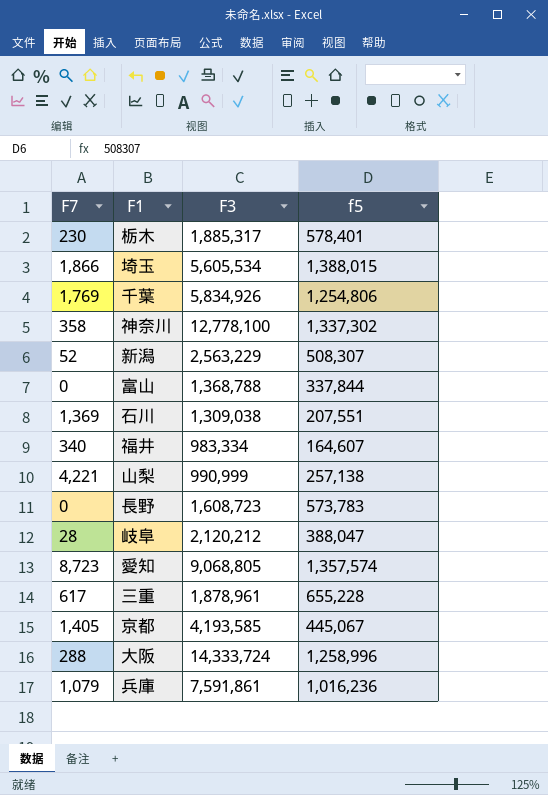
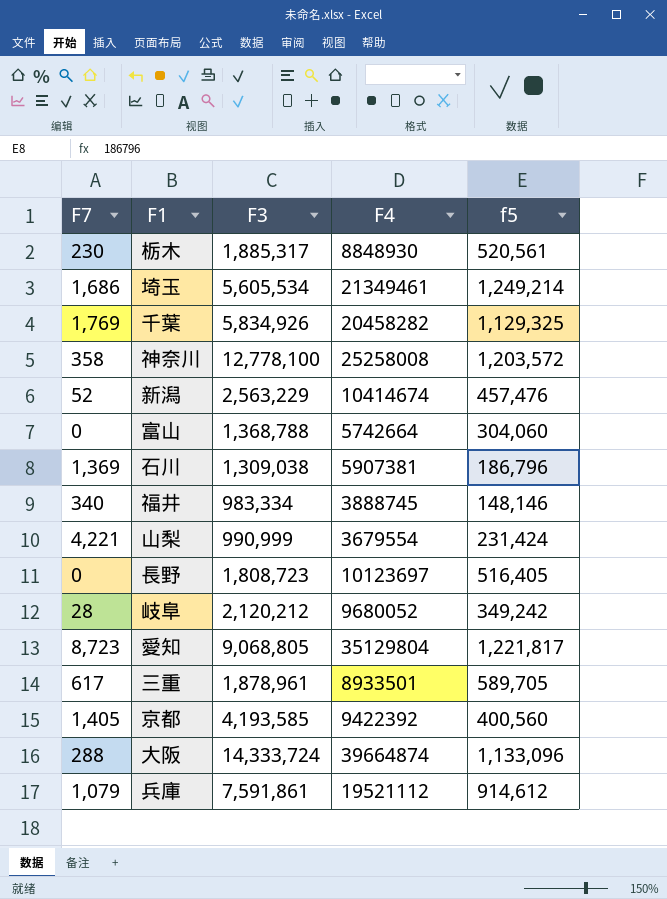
column F4 | position: none -> 4
栃木 | f5: 578,401 -> 520,561
埼玉 | F7: 1,866 -> 1,686
埼玉 | f5: 1,388,015 -> 1,249,214
千葉 | f5: 1,254,806 -> 1,129,325
神奈川 | f5: 1,337,302 -> 1,203,572
新潟 | f5: 508,307 -> 457,476
富山 | f5: 337,844 -> 304,060
石川 | f5: 207,551 -> 186,796
福井 | f5: 164,607 -> 148,146
山梨 | f5: 257,138 -> 231,424
長野 | F3: 1,608,723 -> 1,808,723
長野 | f5: 573,783 -> 516,405
岐阜 | f5: 388,047 -> 349,242
愛知 | f5: 1,357,574 -> 1,221,817
三重 | f5: 655,228 -> 589,705
京都 | f5: 445,067 -> 400,560
大阪 | f5: 1,258,996 -> 1,133,096
兵庫 | f5: 1,016,236 -> 914,612

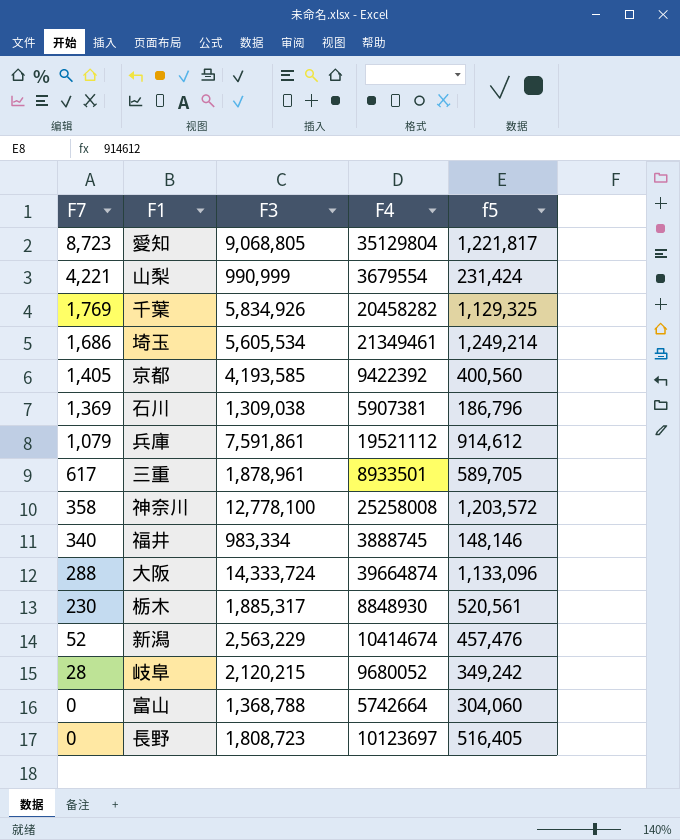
row order: none -> F7 descending
岐阜 | F3: 2,120,212 -> 2,120,215

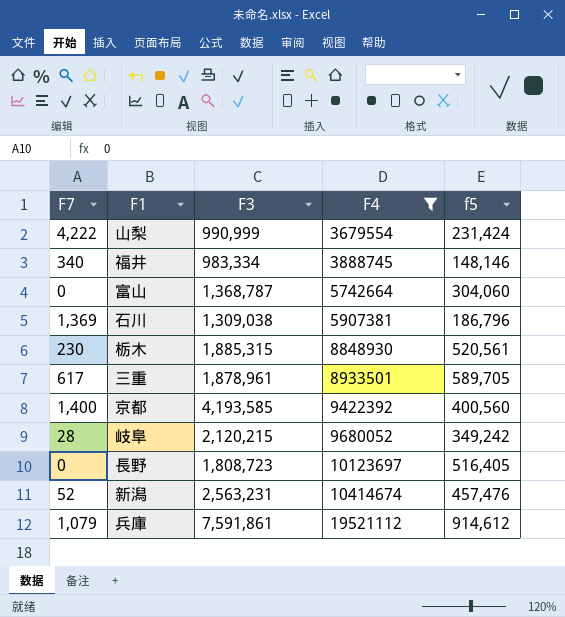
filter: none -> F4 <= 19521112
row order: F7 descending -> F4 ascending
山梨 | F7: 4,221 -> 4,222
富山 | F3: 1,368,788 -> 1,368,787
栃木 | F3: 1,885,317 -> 1,885,315
京都 | F7: 1,405 -> 1,400
新潟 | F3: 2,563,229 -> 2,563,231

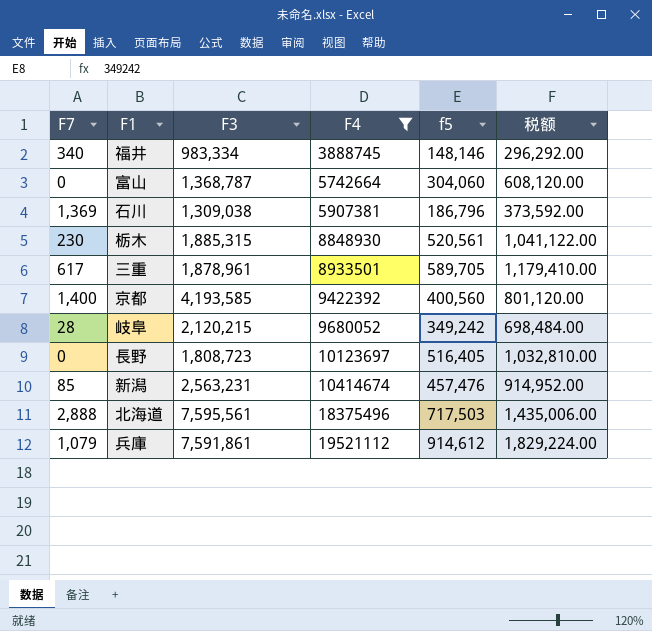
column 税额 | formula: none -> [f5] * 2
row 山梨: 4,222 | 990,999 | 3679554 | 231,424 -> none
新潟 | F7: 52 -> 85
row 北海道: none -> 2,888 | 7,595,561 | 18375496 | 717,503 | 1,435,006.00

